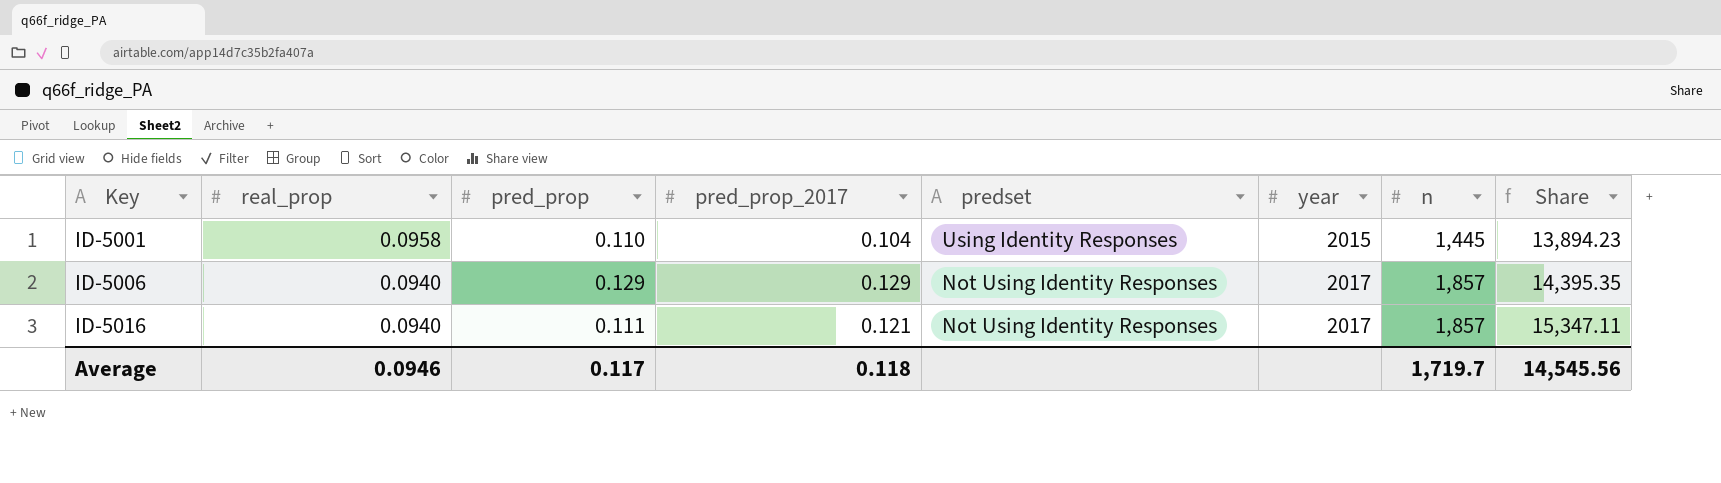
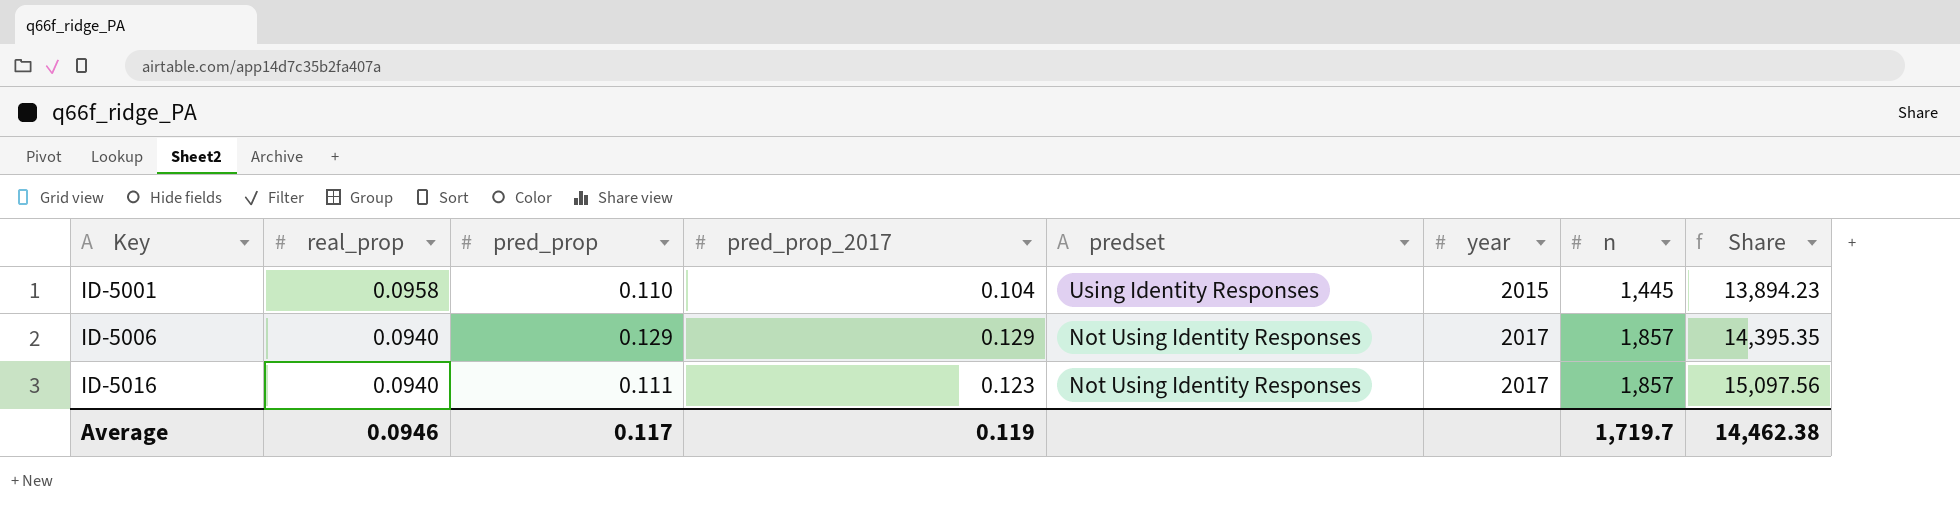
ID-5016 | pred_prop_2017: 0.121 -> 0.123
ID-5016 | Share: 15,347.11 -> 15,097.56
Average | pred_prop_2017: 0.118 -> 0.119
Average | Share: 14,545.56 -> 14,462.38

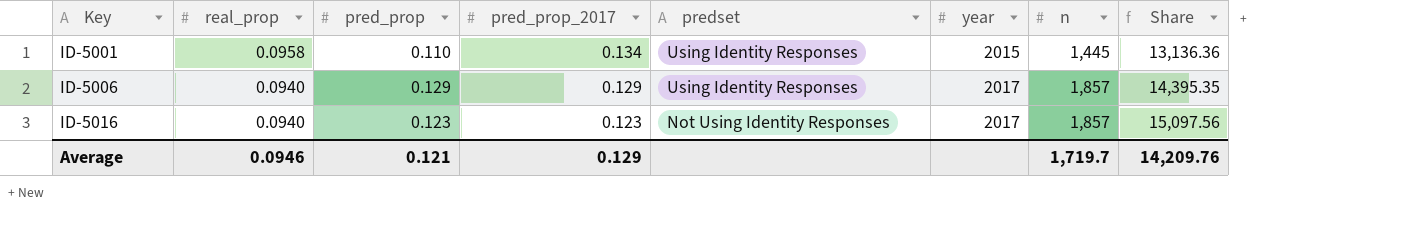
column Share | formula: [n] / [pred_prop_2017] -> [n] / [pred_prop]
ID-5001 | pred_prop_2017: 0.104 -> 0.134
ID-5006 | predset: Not Using Identity Responses -> Using Identity Responses
ID-5016 | pred_prop: 0.111 -> 0.123
Average | pred_prop: 0.117 -> 0.121
Average | pred_prop_2017: 0.119 -> 0.129
Average | Share: 14,462.38 -> 14,209.76

